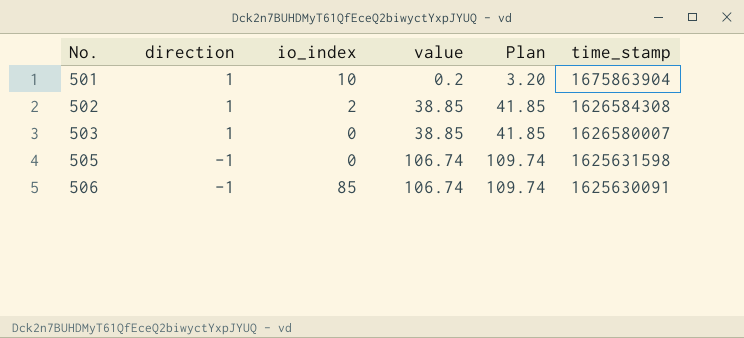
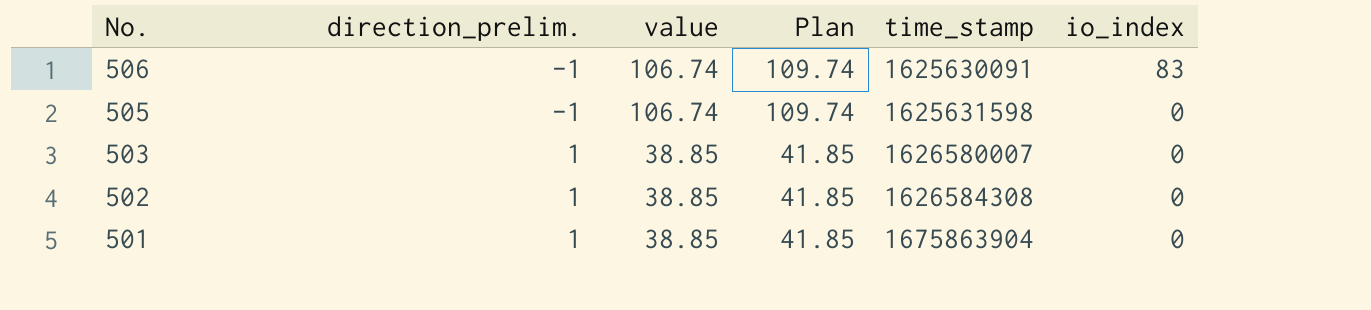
row order: No. ascending -> No. descending
column name: direction -> direction_prelim.
column io_index | position: 3 -> 6
506 | io_index: 85 -> 83
502 | io_index: 2 -> 0
501 | value: 0.2 -> 38.85
501 | Plan: 3.20 -> 41.85
501 | io_index: 10 -> 0

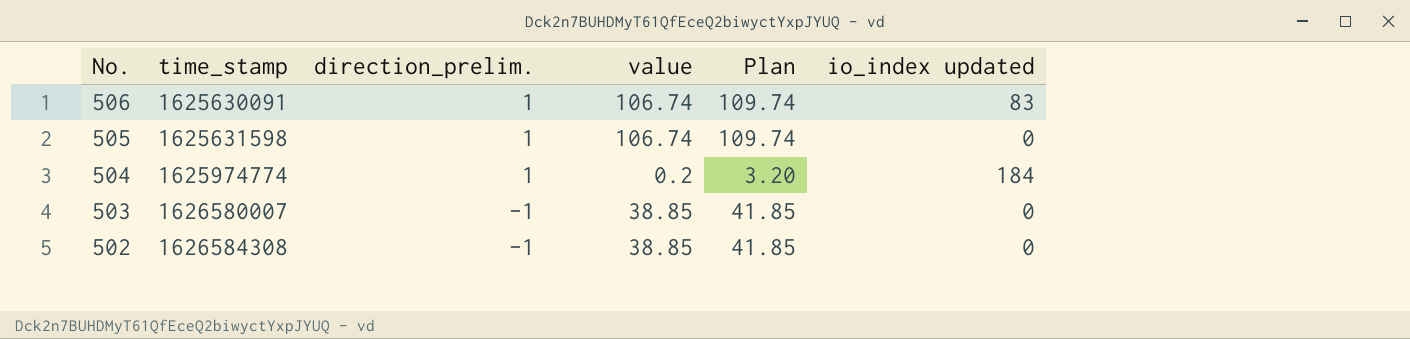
column time_stamp | position: 5 -> 2
column name: io_index -> io_index updated
row 501: 1 | 38.85 | 41.85 | 1675863904 | 0 -> none
506 | direction_prelim.: -1 -> 1
505 | direction_prelim.: -1 -> 1
row 504: none -> 1625974774 | 1 | 0.2 | 3.20 | 184
503 | direction_prelim.: 1 -> -1
502 | direction_prelim.: 1 -> -1

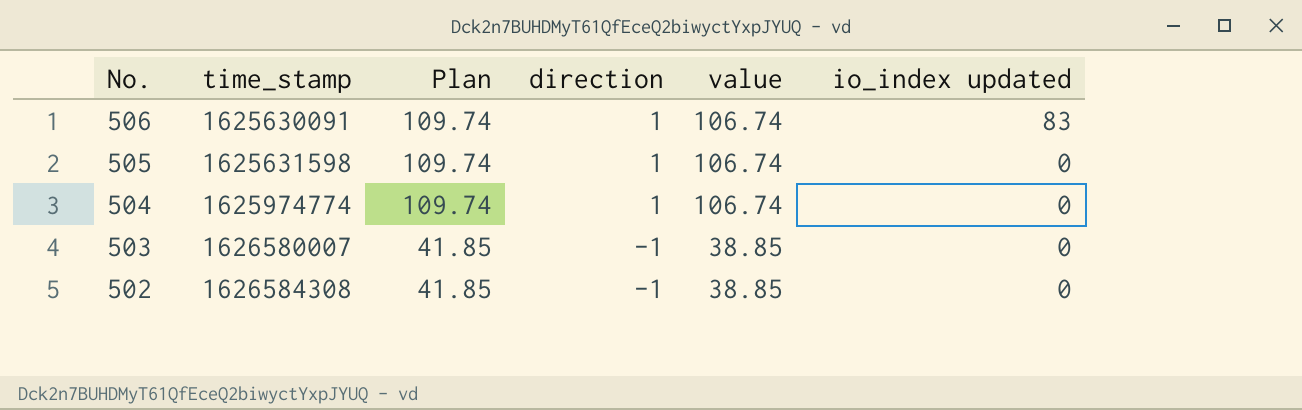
column Plan | position: 5 -> 3
column name: direction_prelim. -> direction
504 | Plan: 3.20 -> 109.74
504 | value: 0.2 -> 106.74
504 | io_index updated: 184 -> 0

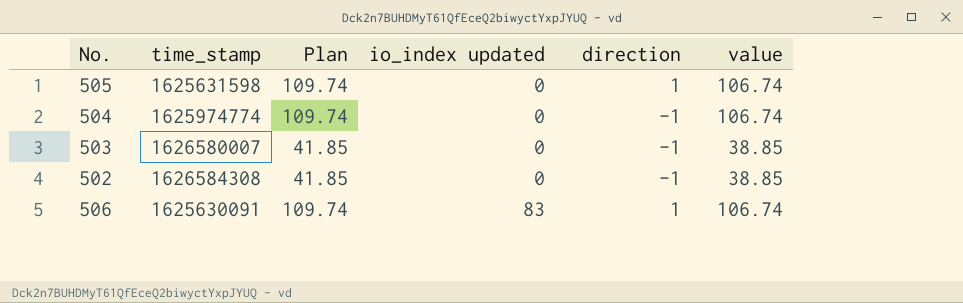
row order: No. descending -> io_index updated ascending
column io_index updated | position: 6 -> 4
504 | direction: 1 -> -1

